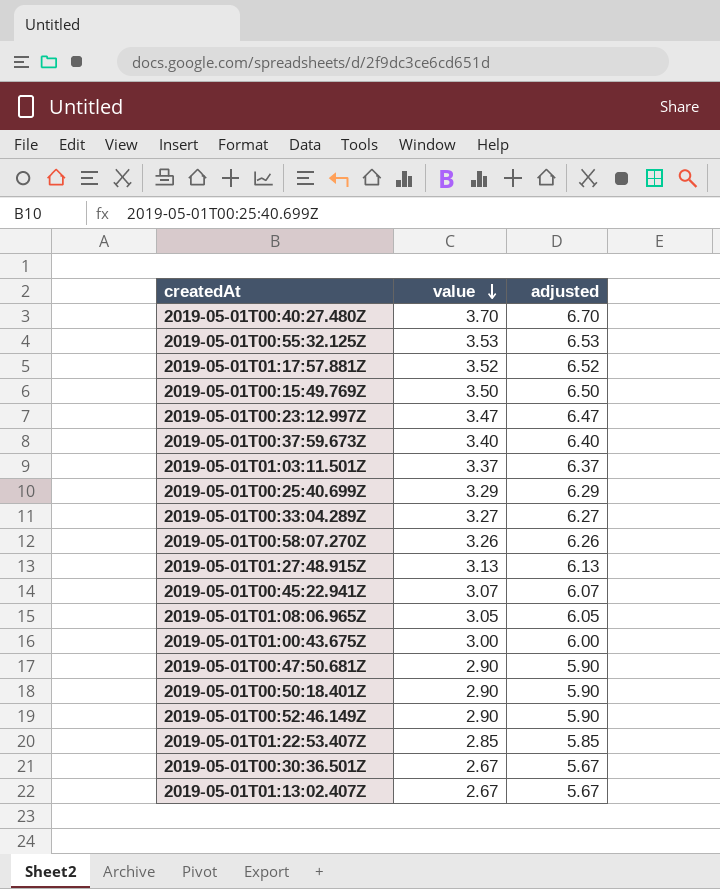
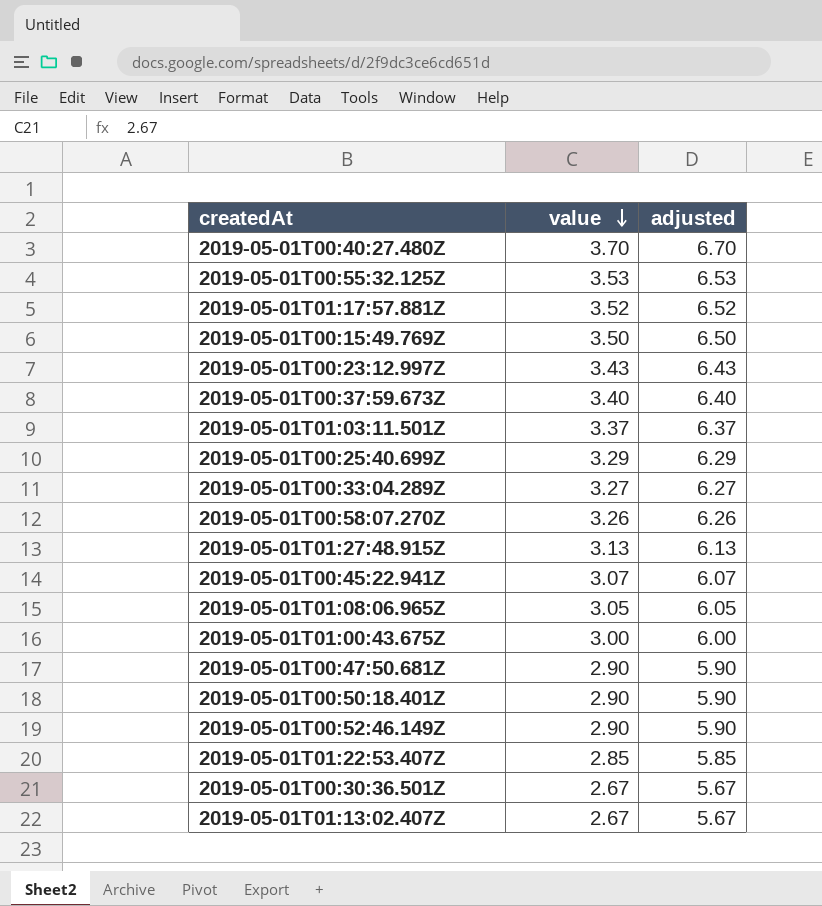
2019-05-01T00:23:12.997Z | value: 3.47 -> 3.43
2019-05-01T00:23:12.997Z | adjusted: 6.47 -> 6.43

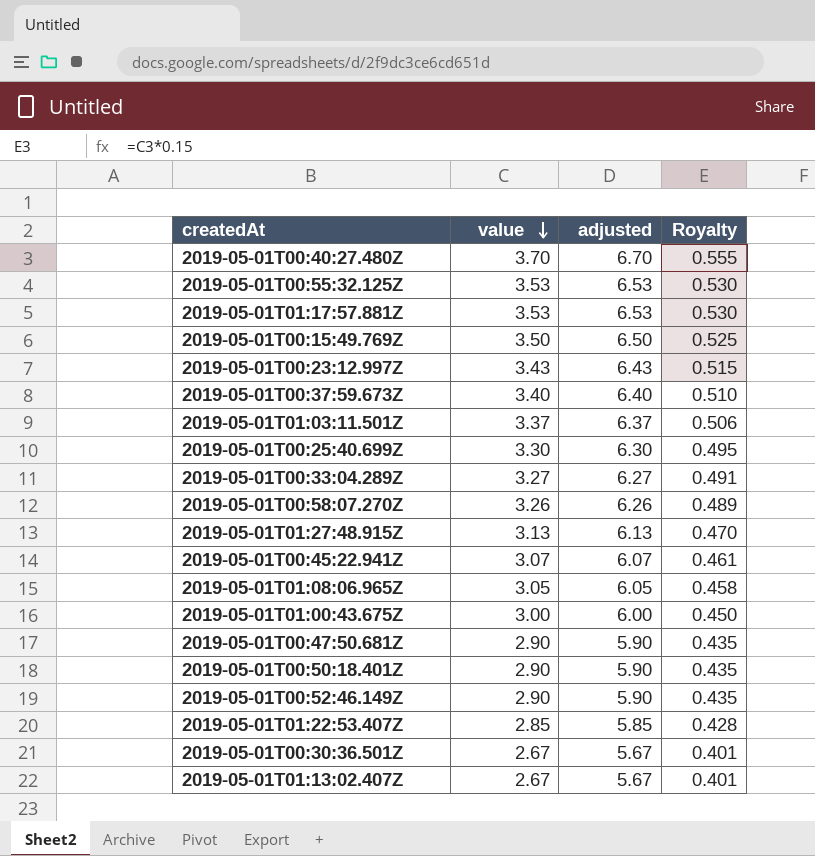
column Royalty | formula: none -> [value] * 0.15
2019-05-01T01:17:57.881Z | value: 3.52 -> 3.53
2019-05-01T01:17:57.881Z | adjusted: 6.52 -> 6.53
2019-05-01T00:25:40.699Z | value: 3.29 -> 3.30
2019-05-01T00:25:40.699Z | adjusted: 6.29 -> 6.30

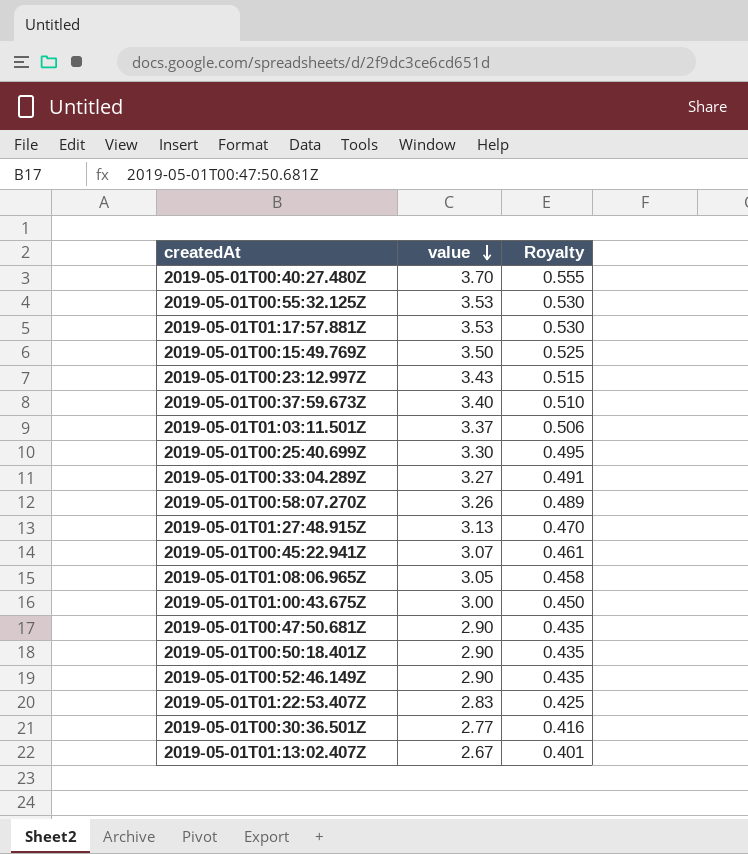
column adjusted | formula: [value] + 3 -> none
2019-05-01T01:22:53.407Z | value: 2.85 -> 2.83
2019-05-01T01:22:53.407Z | Royalty: 0.428 -> 0.425
2019-05-01T00:30:36.501Z | value: 2.67 -> 2.77
2019-05-01T00:30:36.501Z | Royalty: 0.401 -> 0.416

